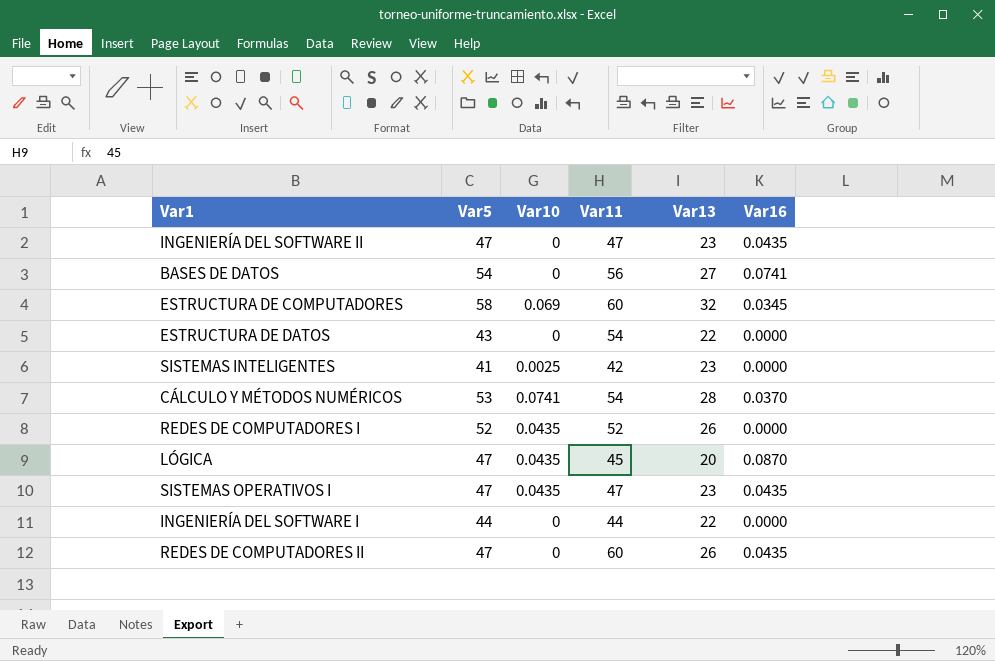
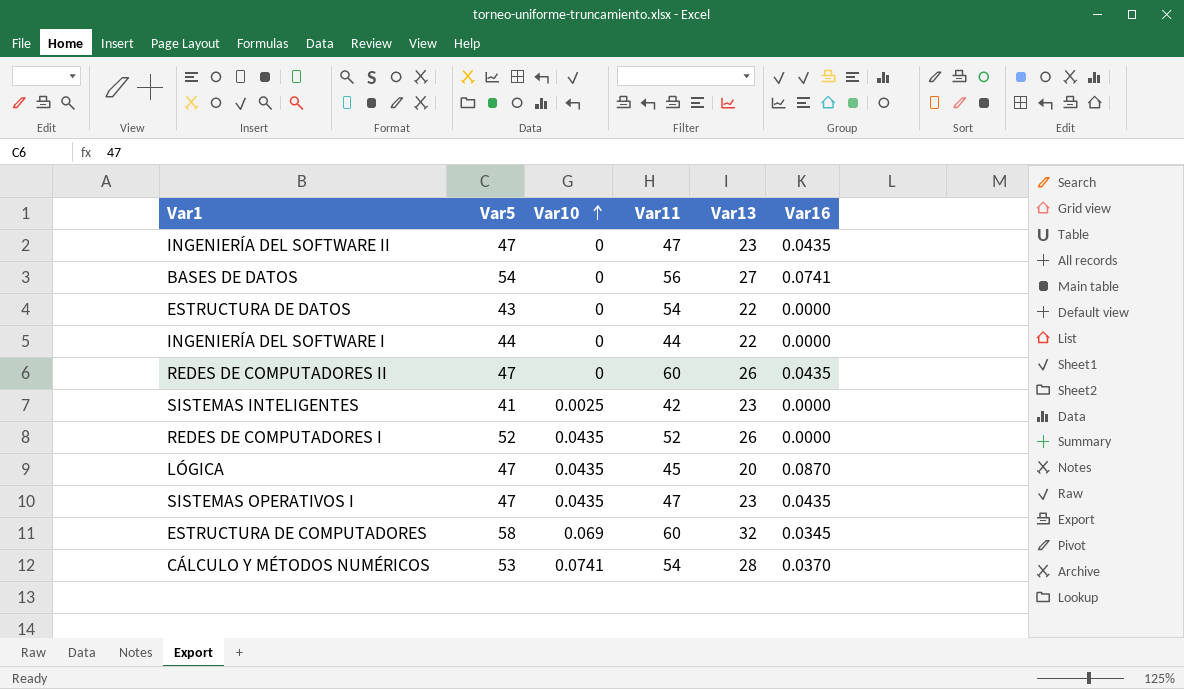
row order: none -> Var10 ascending

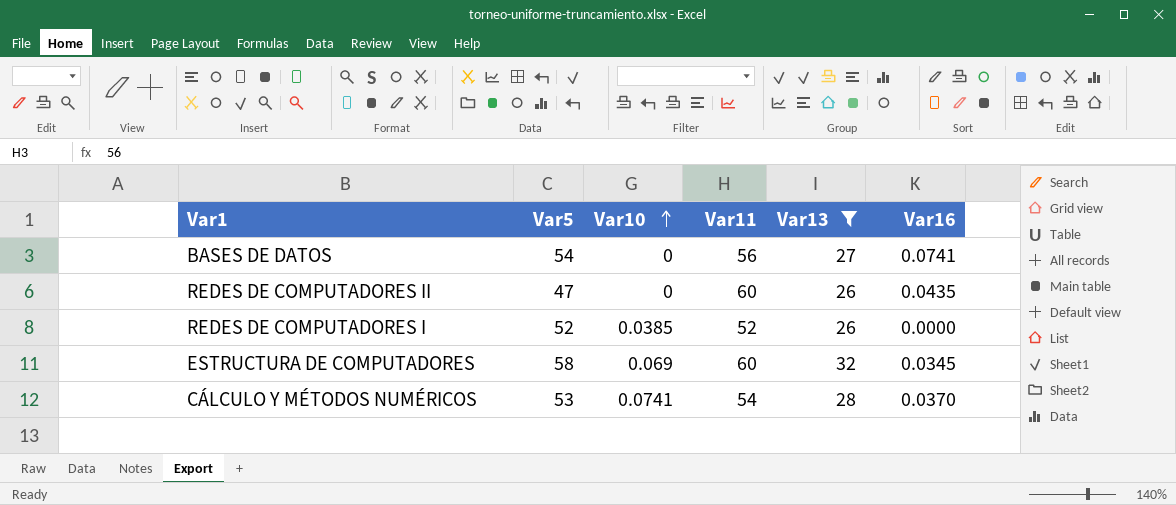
filter: none -> Var13 >= 26
REDES DE COMPUTADORES I | Var10: 0.0435 -> 0.0385

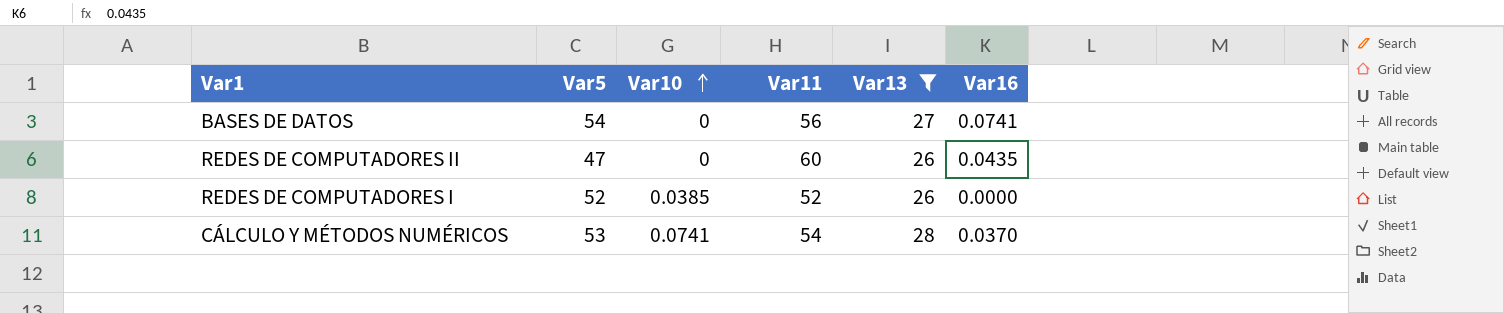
row ESTRUCTURA DE COMPUTADORES: 58 | 0.069 | 60 | 32 | 0.0345 -> none

